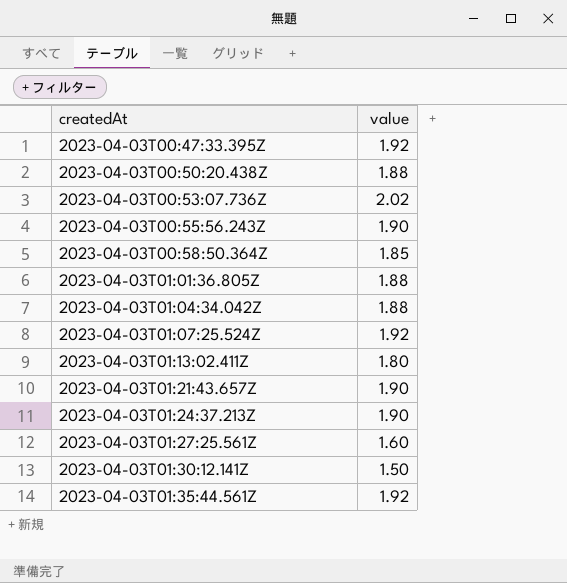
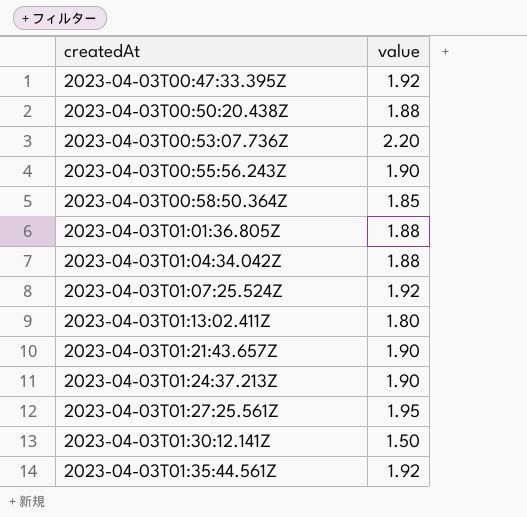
2023-04-03T00:53:07.736Z | value: 2.02 -> 2.20
2023-04-03T01:27:25.561Z | value: 1.60 -> 1.95

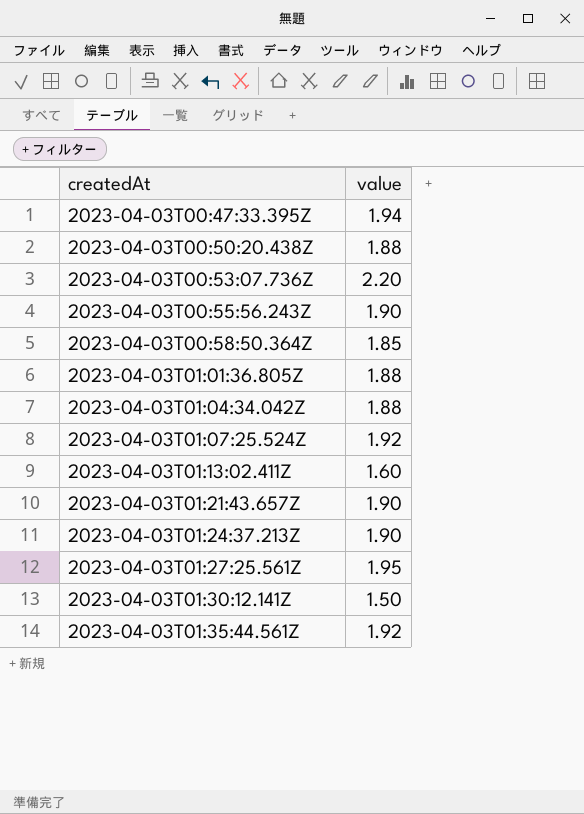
2023-04-03T00:47:33.395Z | value: 1.92 -> 1.94
2023-04-03T01:13:02.411Z | value: 1.80 -> 1.60

